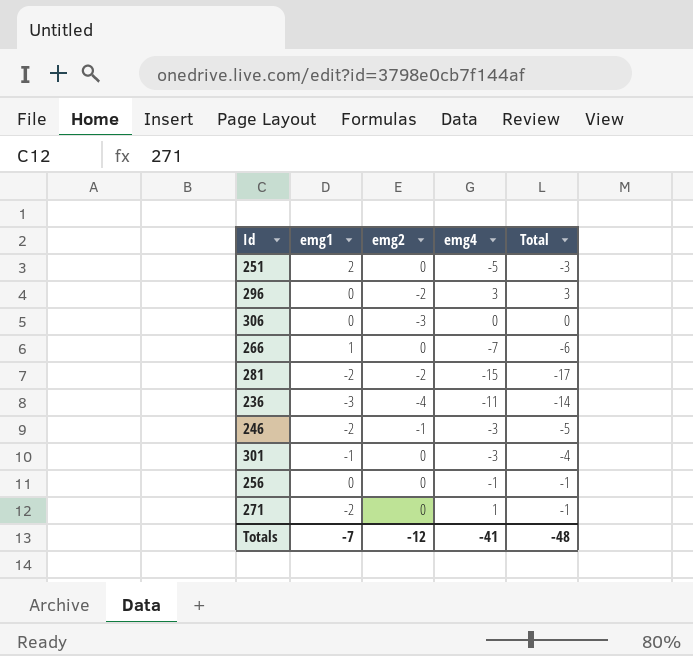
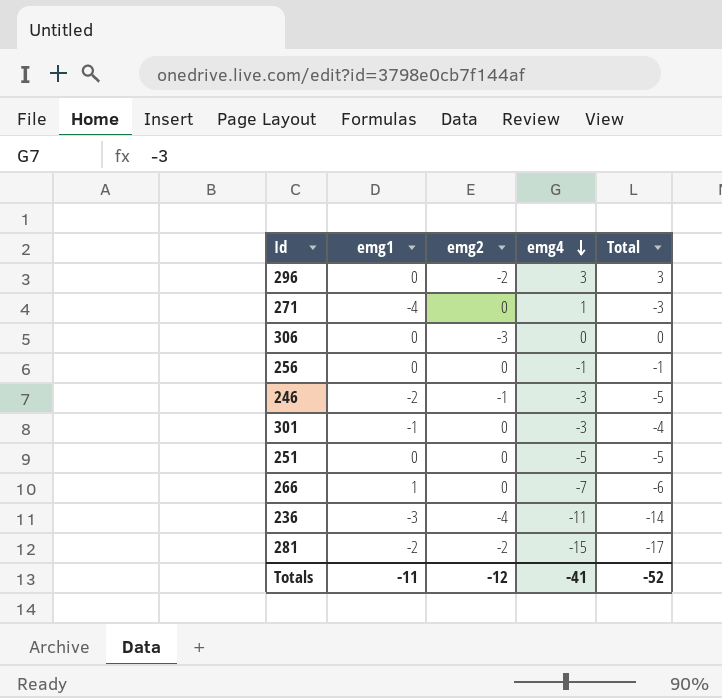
row order: none -> emg4 descending
271 | emg1: -2 -> -4
271 | Total: -1 -> -3
251 | emg1: 2 -> 0
251 | Total: -3 -> -5
Totals | emg1: -7 -> -11
Totals | Total: -48 -> -52

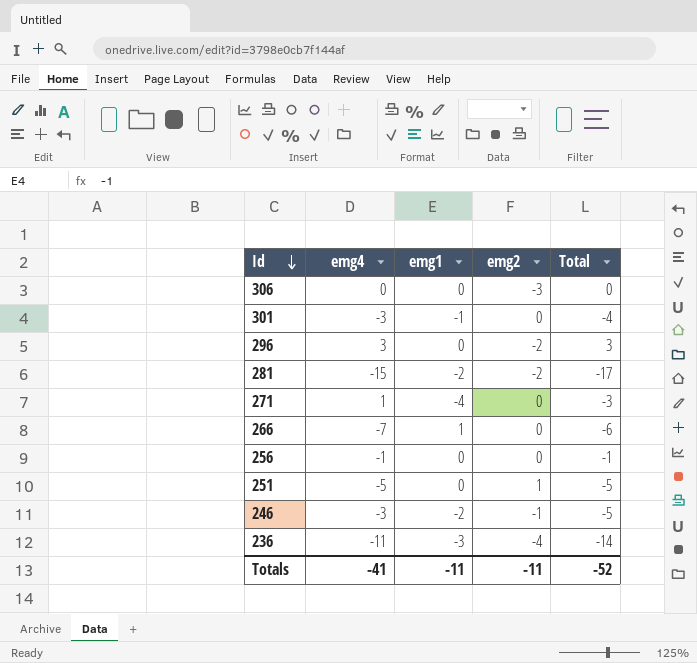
row order: emg4 descending -> Id descending
column emg4 | position: 4 -> 2
251 | emg2: 0 -> 1
Totals | emg2: -12 -> -11

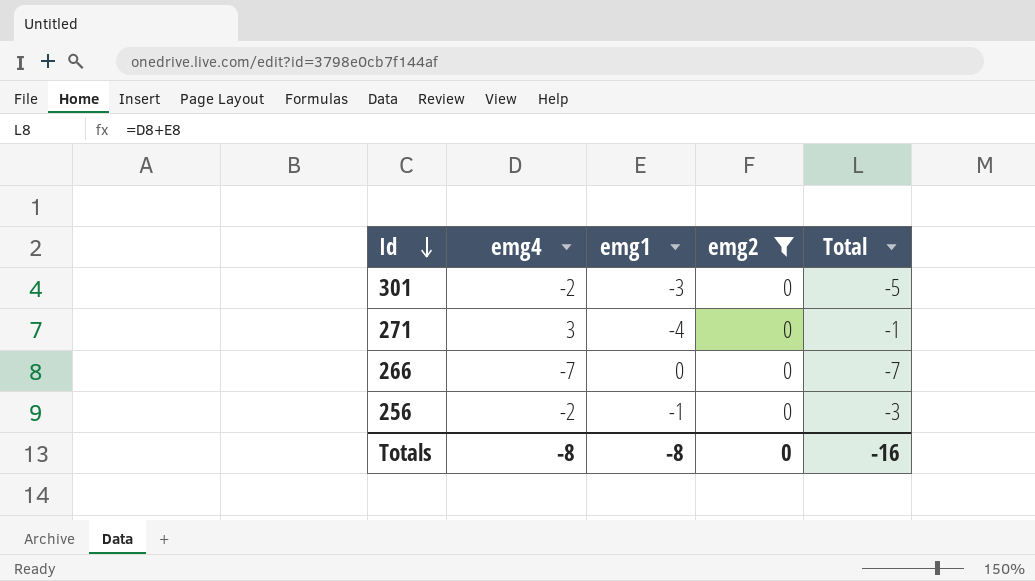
filter: none -> emg2 = 0
301 | emg4: -3 -> -2
301 | emg1: -1 -> -3
301 | Total: -4 -> -5
271 | emg4: 1 -> 3
271 | Total: -3 -> -1
266 | emg1: 1 -> 0
266 | Total: -6 -> -7
256 | emg4: -1 -> -2
256 | emg1: 0 -> -1
256 | Total: -1 -> -3
Totals | emg4: -41 -> -8
Totals | emg1: -11 -> -8
Totals | emg2: -11 -> 0
Totals | Total: -52 -> -16

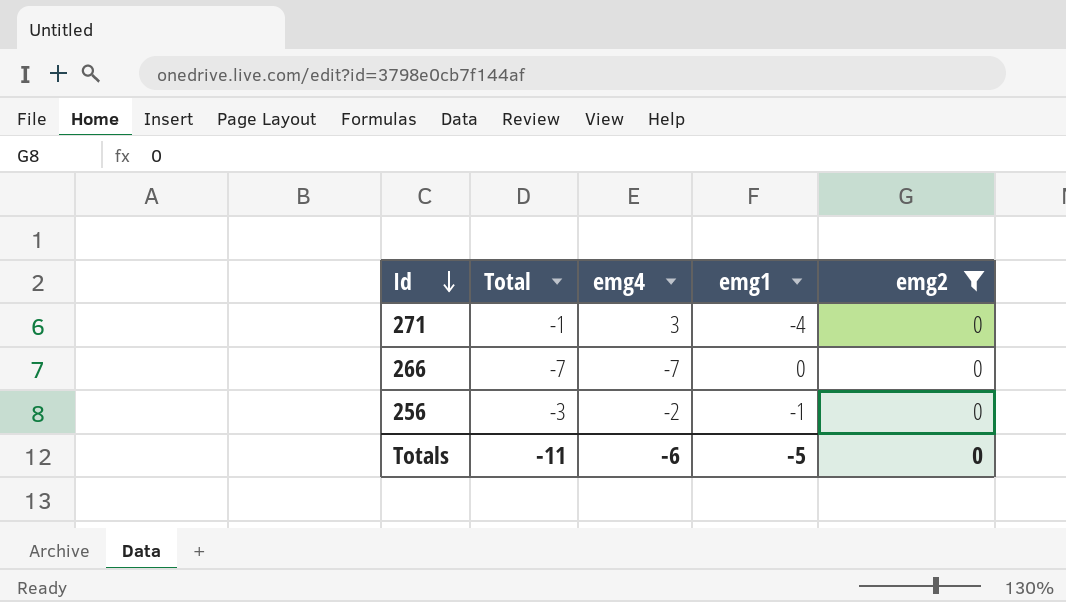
column Total | position: 5 -> 2
row 301: -2 | -3 | 0 | -5 -> none
Totals | Total: -16 -> -11
Totals | emg4: -8 -> -6
Totals | emg1: -8 -> -5

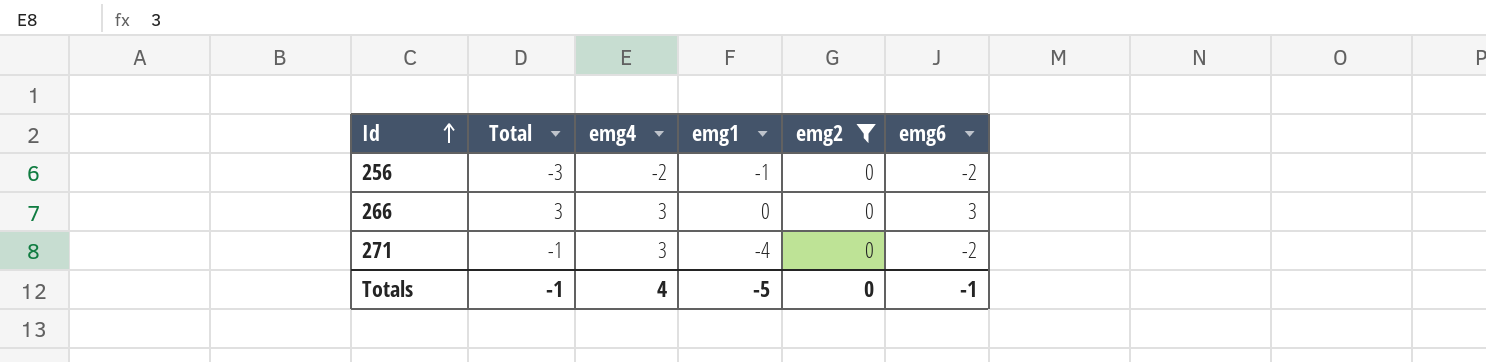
row order: Id descending -> Id ascending
column emg6 | position: none -> 6
266 | Total: -7 -> 3
266 | emg4: -7 -> 3
Totals | Total: -11 -> -1
Totals | emg4: -6 -> 4

